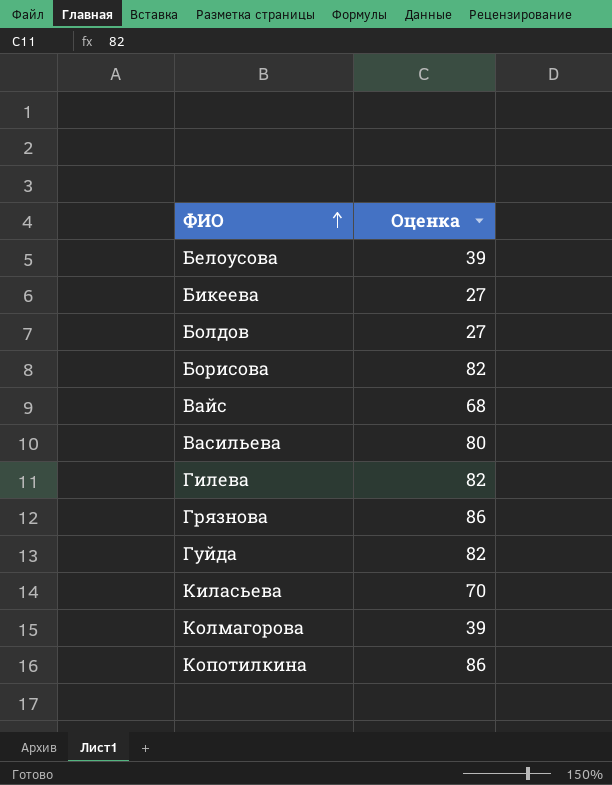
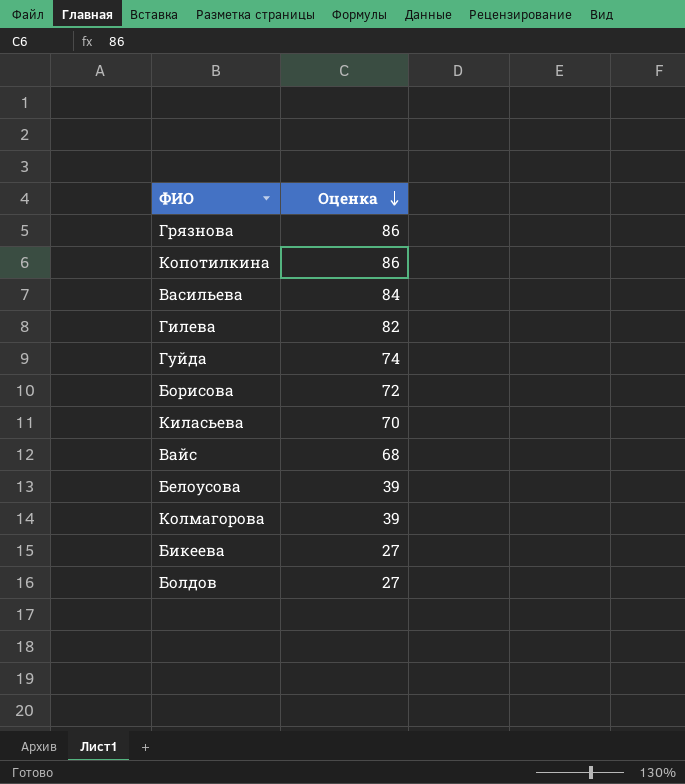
row order: ФИО ascending -> Оценка descending
Васильева | Оценка: 80 -> 84
Гуйда | Оценка: 82 -> 74
Борисова | Оценка: 82 -> 72

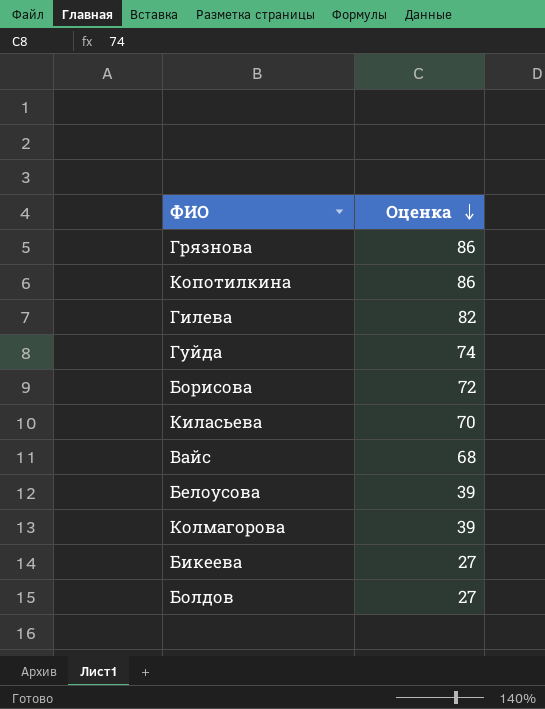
row Васильева: 84 -> none

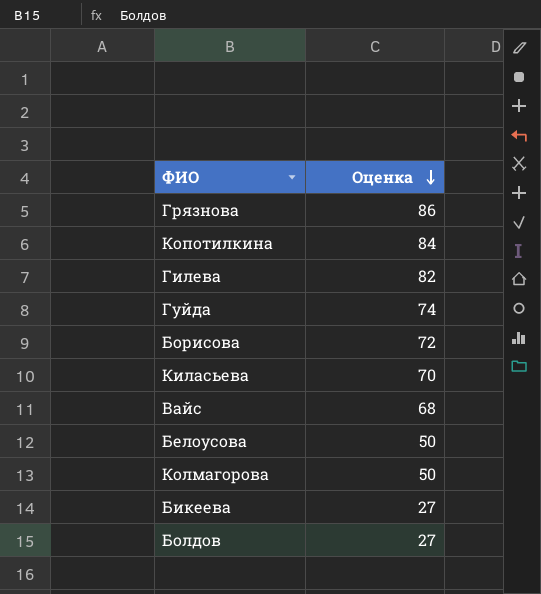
Копотилкина | Оценка: 86 -> 84
Белоусова | Оценка: 39 -> 50
Колмагорова | Оценка: 39 -> 50

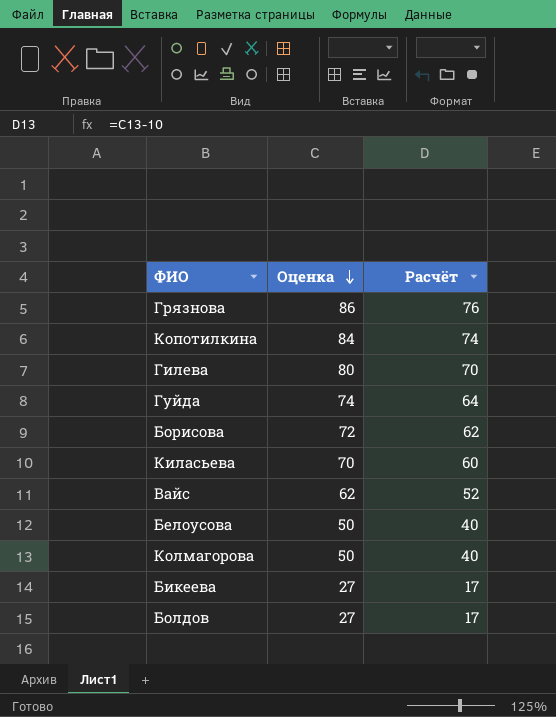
column Расчёт | formula: none -> [Оценка] - 10
Гилева | Оценка: 82 -> 80
Вайс | Оценка: 68 -> 62

